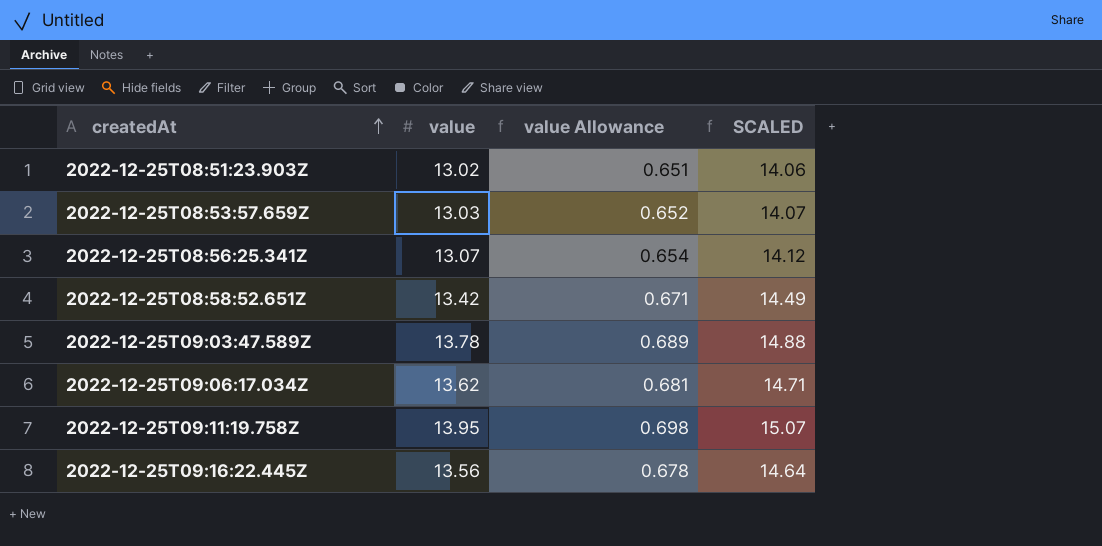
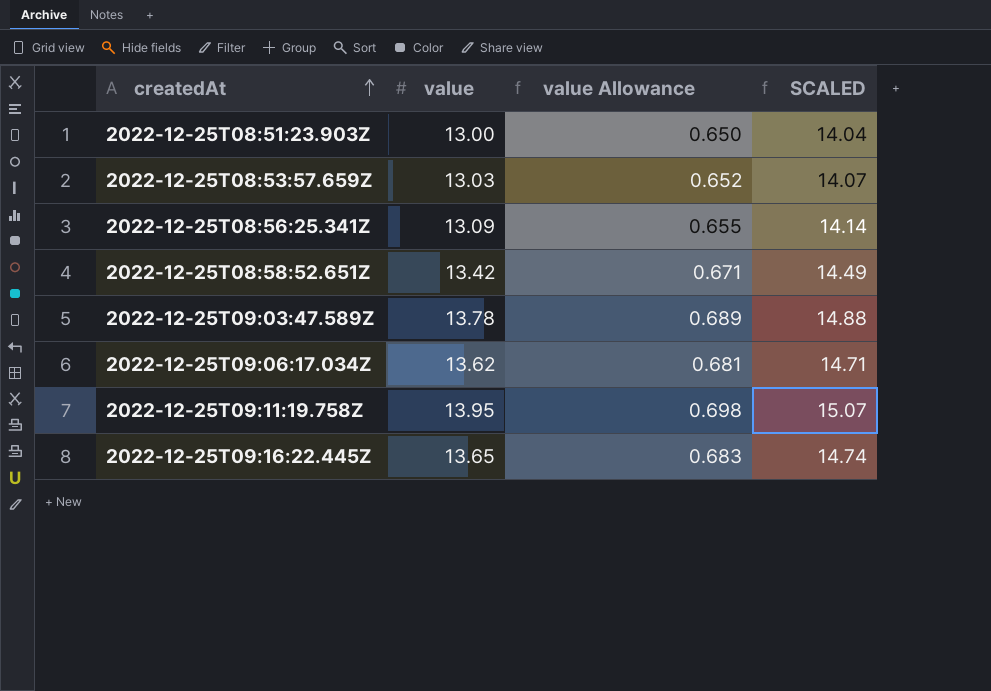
2022-12-25T08:51:23.903Z | value: 13.02 -> 13.00
2022-12-25T08:51:23.903Z | value Allowance: 0.651 -> 0.650
2022-12-25T08:51:23.903Z | SCALED: 14.06 -> 14.04
2022-12-25T08:56:25.341Z | value: 13.07 -> 13.09
2022-12-25T08:56:25.341Z | value Allowance: 0.654 -> 0.655
2022-12-25T08:56:25.341Z | SCALED: 14.12 -> 14.14
2022-12-25T09:16:22.445Z | value: 13.56 -> 13.65
2022-12-25T09:16:22.445Z | value Allowance: 0.678 -> 0.683
2022-12-25T09:16:22.445Z | SCALED: 14.64 -> 14.74

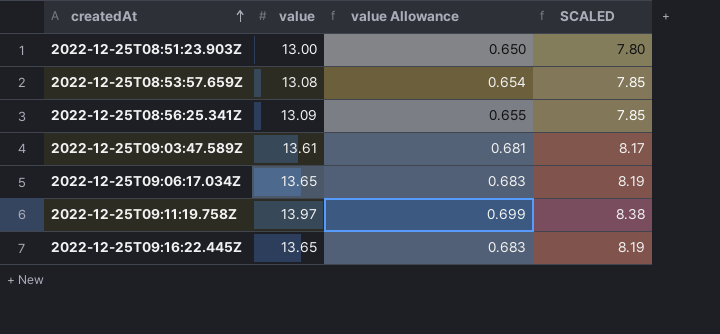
column SCALED | formula: [value] * 1.08 -> [value] * 0.6
row 2022-12-25T08:58:52.651Z: 13.42 | 0.671 | 14.49 -> none
2022-12-25T08:53:57.659Z | value: 13.03 -> 13.08
2022-12-25T08:53:57.659Z | value Allowance: 0.652 -> 0.654
2022-12-25T09:03:47.589Z | value: 13.78 -> 13.61
2022-12-25T09:03:47.589Z | value Allowance: 0.689 -> 0.681
2022-12-25T09:06:17.034Z | value: 13.62 -> 13.65
2022-12-25T09:06:17.034Z | value Allowance: 0.681 -> 0.683
2022-12-25T09:11:19.758Z | value: 13.95 -> 13.97
2022-12-25T09:11:19.758Z | value Allowance: 0.698 -> 0.699

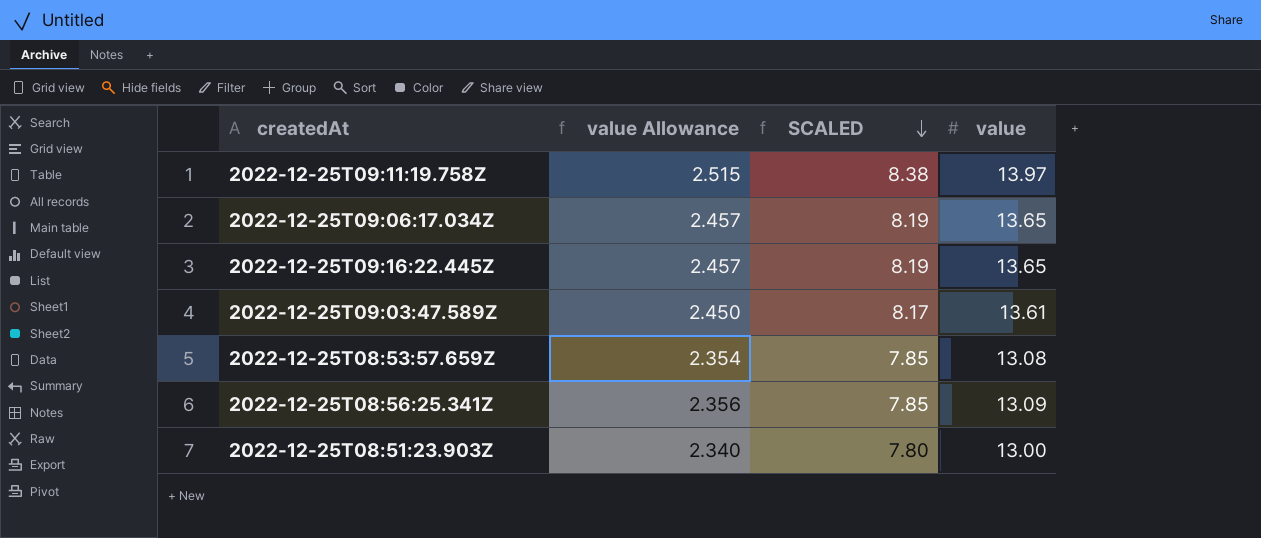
row order: createdAt ascending -> SCALED descending
column value Allowance | formula: [value] * 0.05 -> [value] * 0.18
column value | position: 2 -> 4

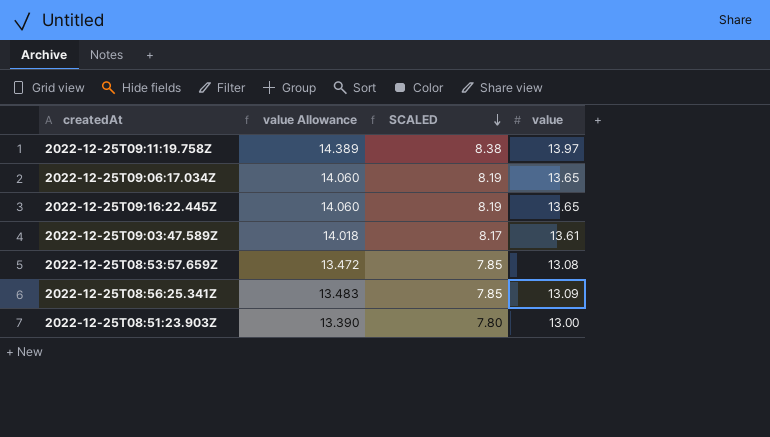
column value Allowance | formula: [value] * 0.18 -> [value] * 1.03

